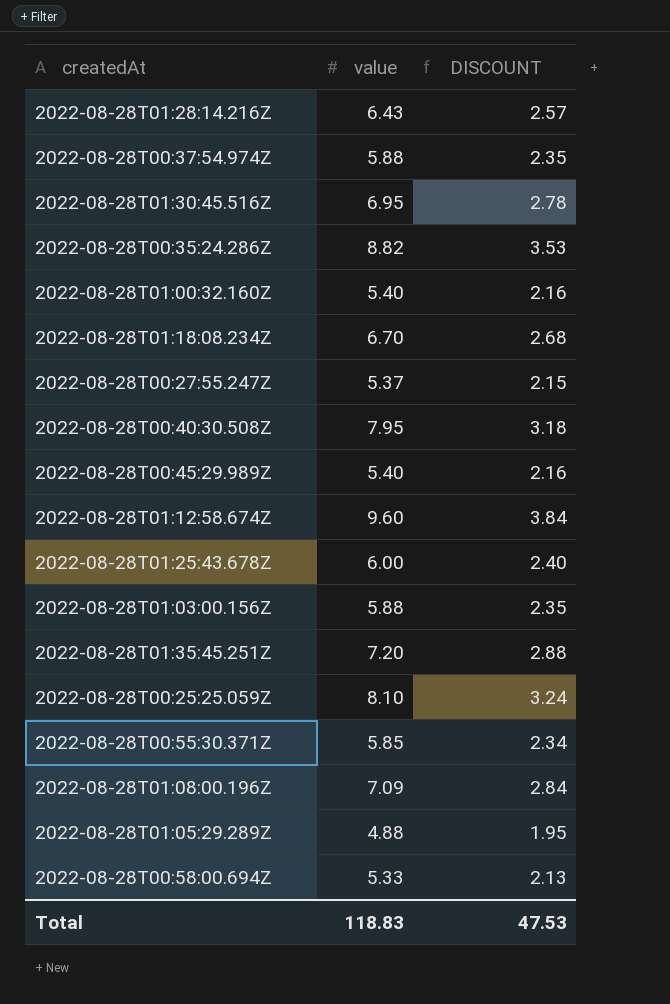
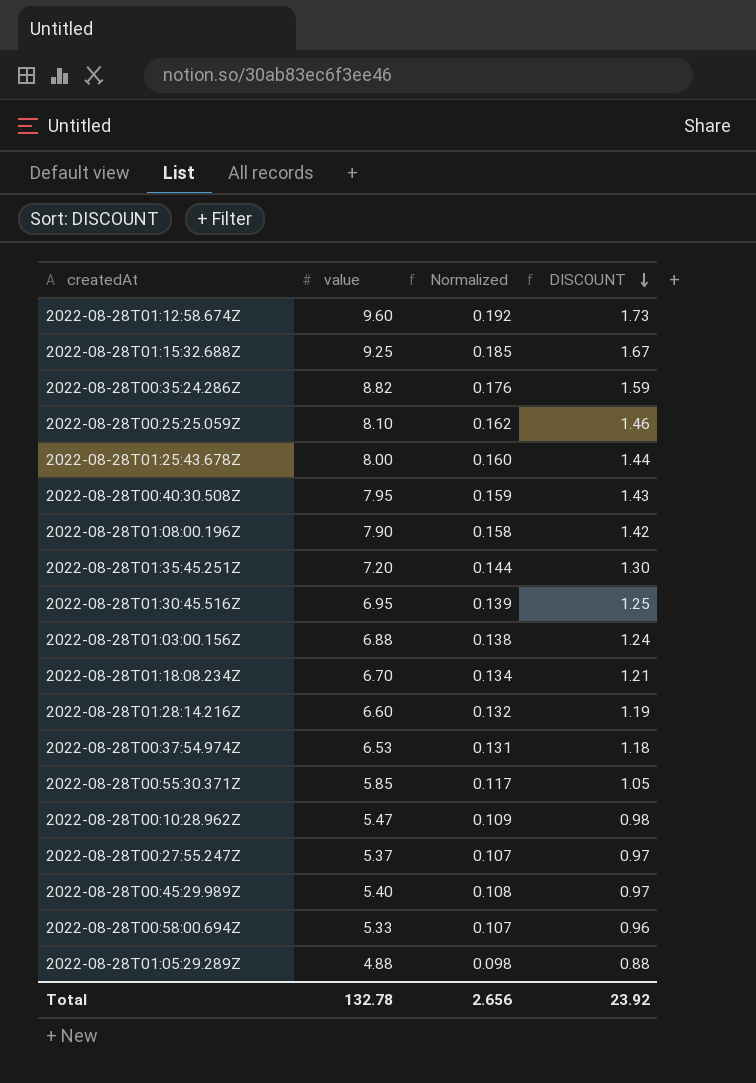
row order: none -> DISCOUNT descending
column Normalized | formula: none -> [value] * 0.02
column DISCOUNT | formula: [value] * 0.4 -> [value] * 0.18
row 2022-08-28T01:00:32.160Z: 5.40 | 2.16 -> none
row 2022-08-28T01:15:32.688Z: none -> 9.25 | 0.185 | 1.67
2022-08-28T01:25:43.678Z | value: 6.00 -> 8.00
2022-08-28T01:08:00.196Z | value: 7.09 -> 7.90
2022-08-28T01:03:00.156Z | value: 5.88 -> 6.88
2022-08-28T01:28:14.216Z | value: 6.43 -> 6.60
2022-08-28T00:37:54.974Z | value: 5.88 -> 6.53
row 2022-08-28T00:10:28.962Z: none -> 5.47 | 0.109 | 0.98
Total | value: 118.83 -> 132.78
Total | DISCOUNT: 47.53 -> 23.92

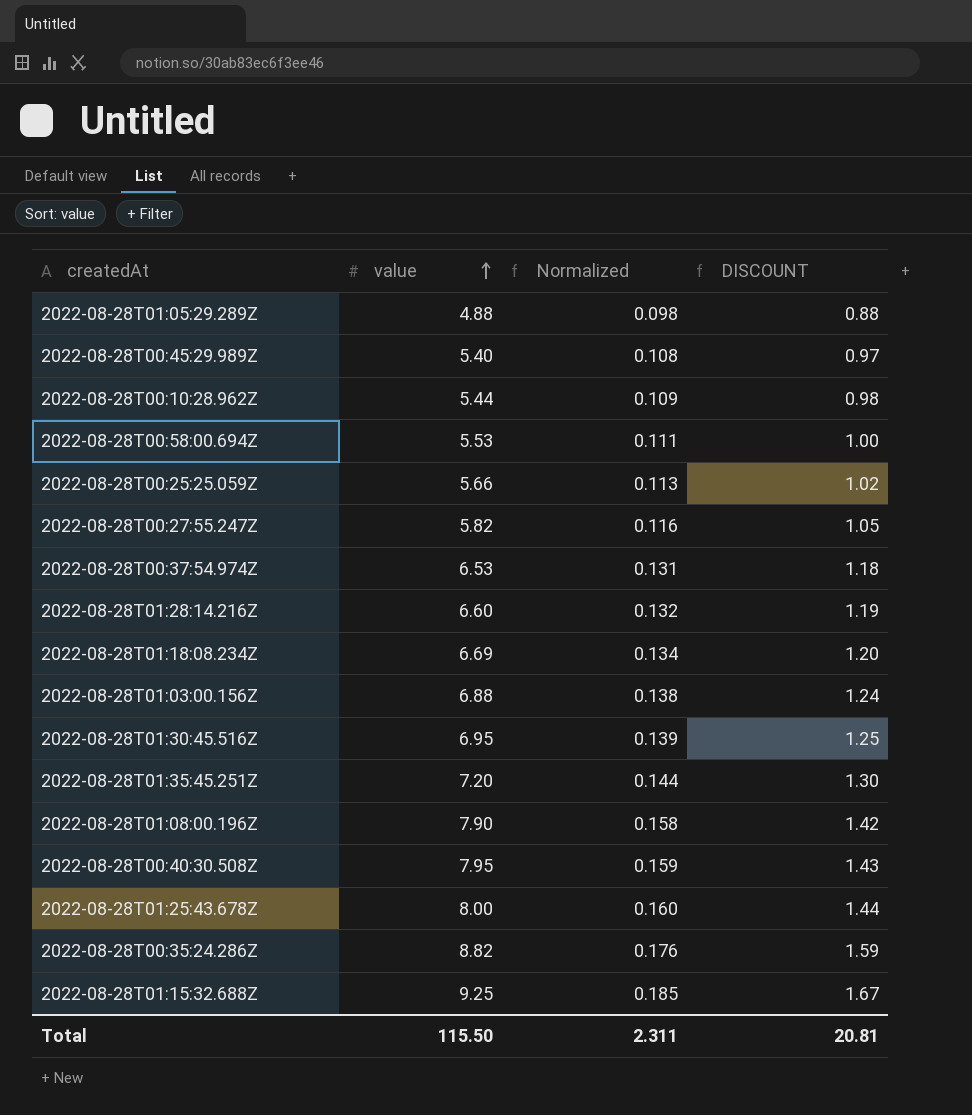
row order: DISCOUNT descending -> value ascending
row 2022-08-28T01:12:58.674Z: 9.60 | 0.192 | 1.73 -> none
row 2022-08-28T00:55:30.371Z: 5.85 | 0.117 | 1.05 -> none
2022-08-28T00:10:28.962Z | value: 5.47 -> 5.44
2022-08-28T00:58:00.694Z | value: 5.33 -> 5.53
2022-08-28T00:58:00.694Z | Normalized: 0.107 -> 0.111
2022-08-28T00:58:00.694Z | DISCOUNT: 0.96 -> 1.00
2022-08-28T00:25:25.059Z | value: 8.10 -> 5.66
2022-08-28T00:25:25.059Z | Normalized: 0.162 -> 0.113
2022-08-28T00:25:25.059Z | DISCOUNT: 1.46 -> 1.02
2022-08-28T00:27:55.247Z | value: 5.37 -> 5.82
2022-08-28T00:27:55.247Z | Normalized: 0.107 -> 0.116
2022-08-28T00:27:55.247Z | DISCOUNT: 0.97 -> 1.05
2022-08-28T01:18:08.234Z | value: 6.70 -> 6.69
2022-08-28T01:18:08.234Z | DISCOUNT: 1.21 -> 1.20
Total | value: 132.78 -> 115.50
Total | Normalized: 2.656 -> 2.311
Total | DISCOUNT: 23.92 -> 20.81

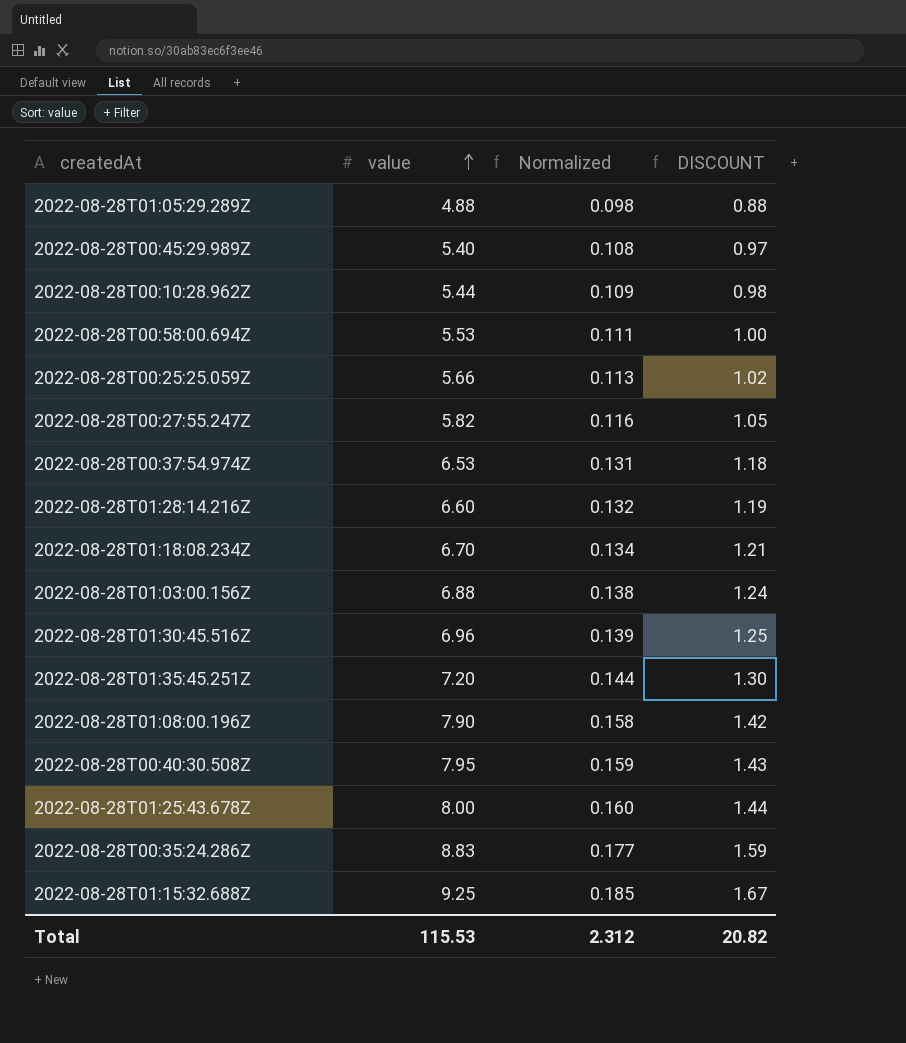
2022-08-28T01:18:08.234Z | value: 6.69 -> 6.70
2022-08-28T01:18:08.234Z | DISCOUNT: 1.20 -> 1.21
2022-08-28T01:30:45.516Z | value: 6.95 -> 6.96
2022-08-28T00:35:24.286Z | value: 8.82 -> 8.83
2022-08-28T00:35:24.286Z | Normalized: 0.176 -> 0.177
Total | value: 115.50 -> 115.53
Total | Normalized: 2.311 -> 2.312
Total | DISCOUNT: 20.81 -> 20.82

